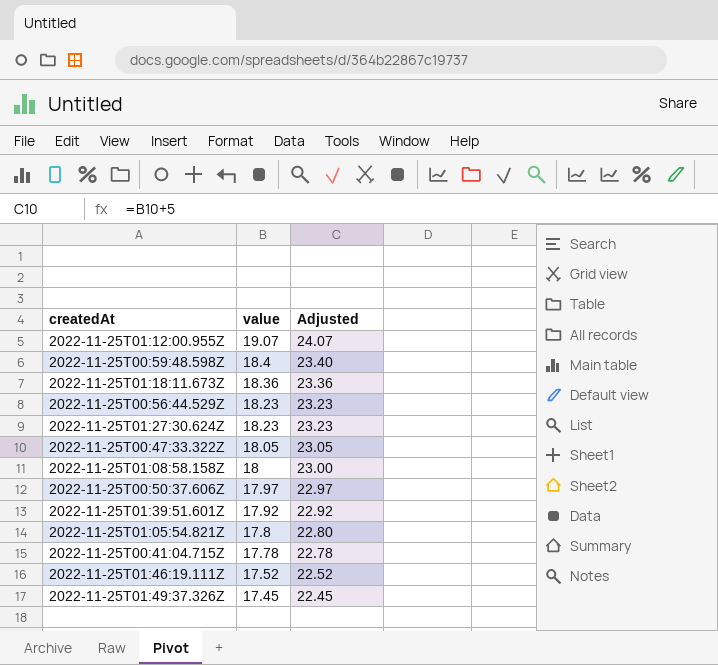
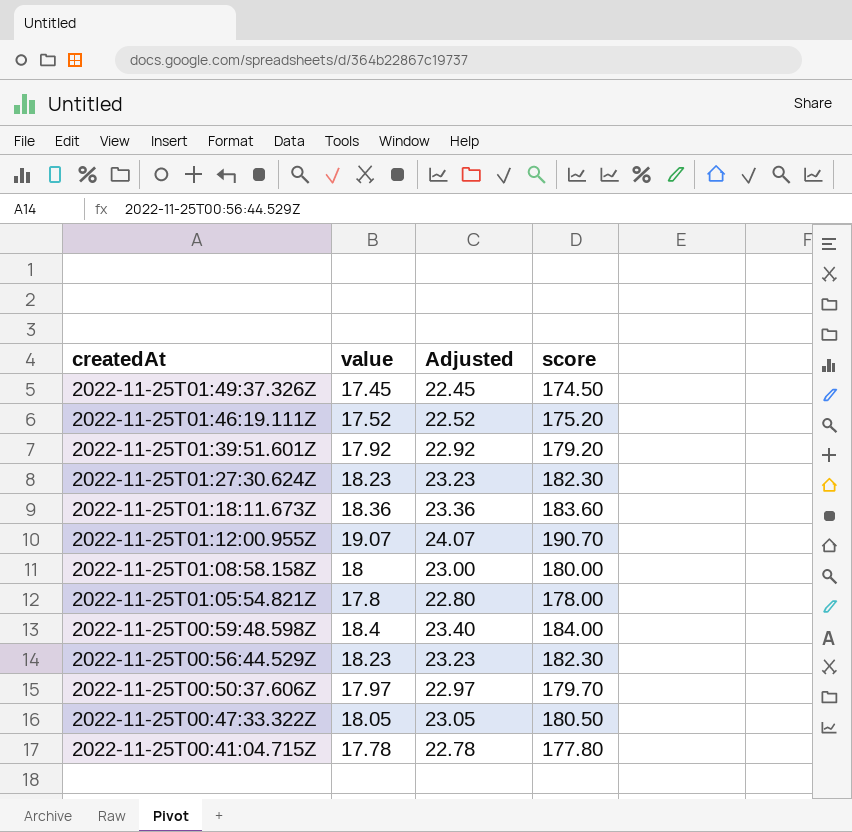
row order: value descending -> createdAt descending
column score | formula: none -> [value] * 10

